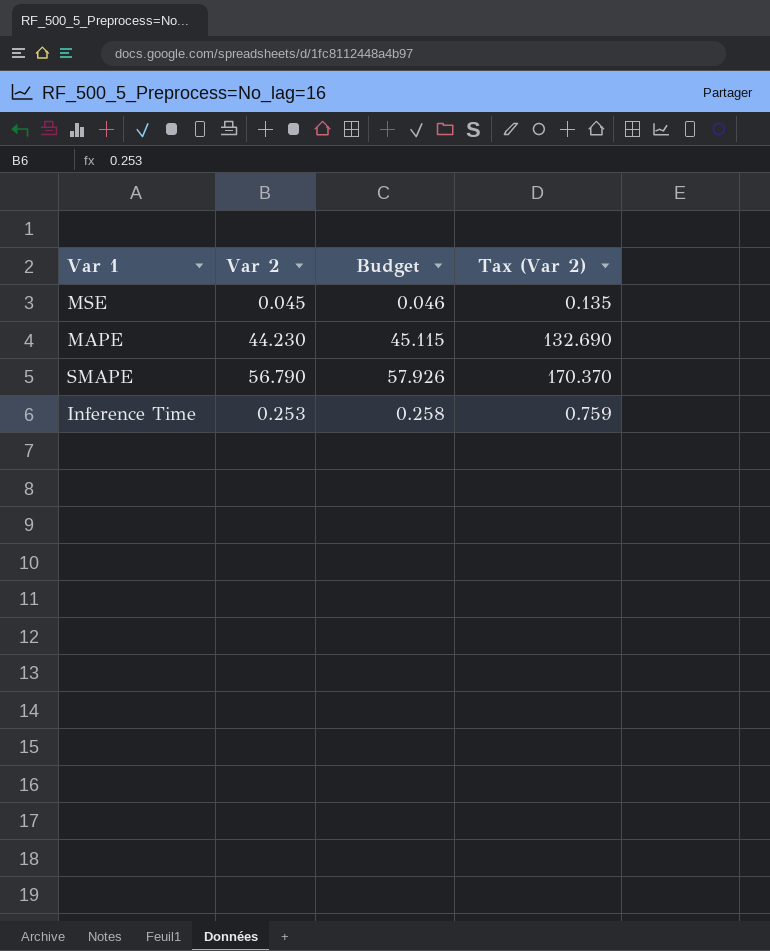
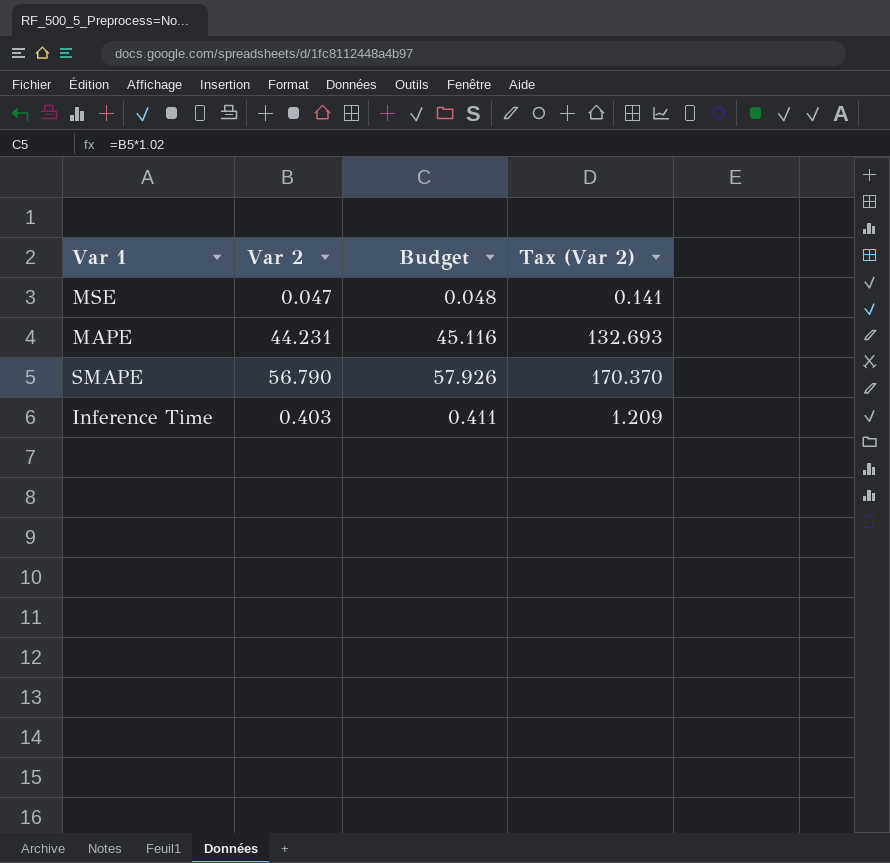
MSE | Var 2: 0.045 -> 0.047
MSE | Budget: 0.046 -> 0.048
MSE | Tax (Var 2): 0.135 -> 0.141
MAPE | Var 2: 44.230 -> 44.231
MAPE | Budget: 45.115 -> 45.116
MAPE | Tax (Var 2): 132.690 -> 132.693
Inference Time | Var 2: 0.253 -> 0.403
Inference Time | Budget: 0.258 -> 0.411
Inference Time | Tax (Var 2): 0.759 -> 1.209

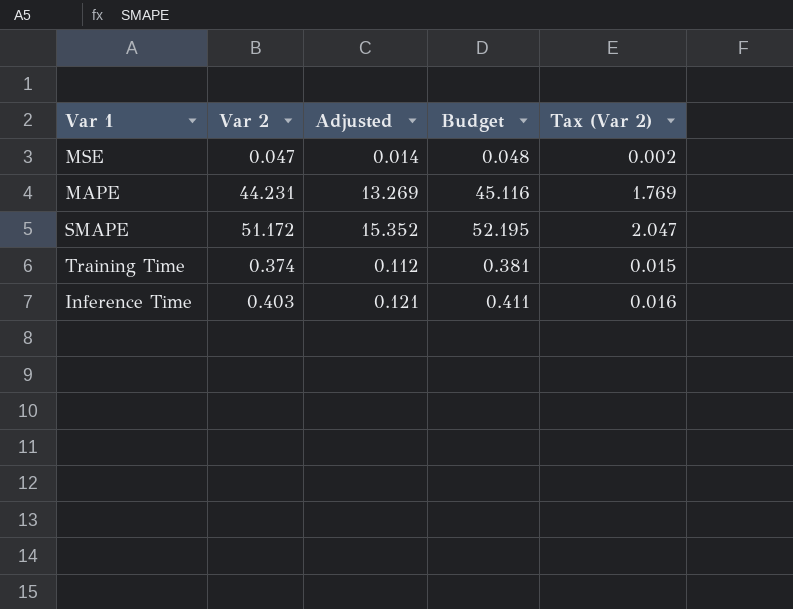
column Adjusted | formula: none -> [Var 2] * 0.3
column Tax (Var 2) | formula: [Var 2] * 3 -> [Var 2] * 0.04
SMAPE | Var 2: 56.790 -> 51.172
SMAPE | Budget: 57.926 -> 52.195
row Training Time: none -> 0.374 | 0.112 | 0.381 | 0.015

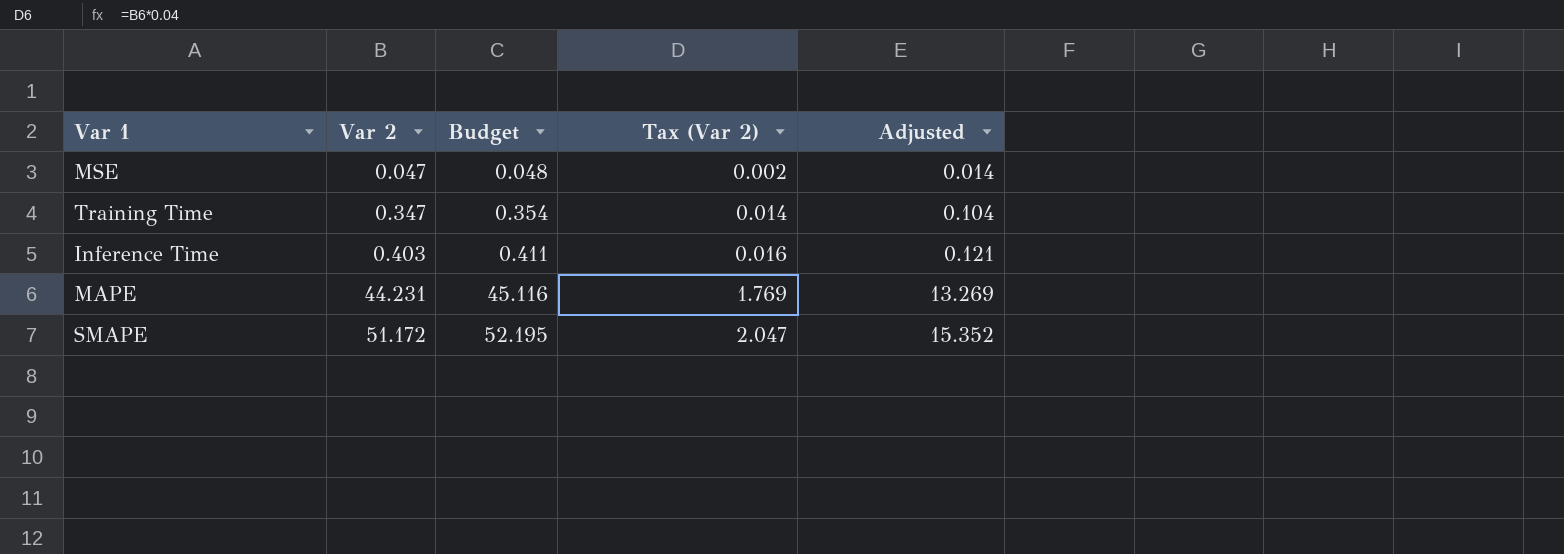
row order: none -> Var 2 ascending
column Adjusted | position: 3 -> 5
Training Time | Var 2: 0.374 -> 0.347
Training Time | Budget: 0.381 -> 0.354
Training Time | Tax (Var 2): 0.015 -> 0.014
Training Time | Adjusted: 0.112 -> 0.104

